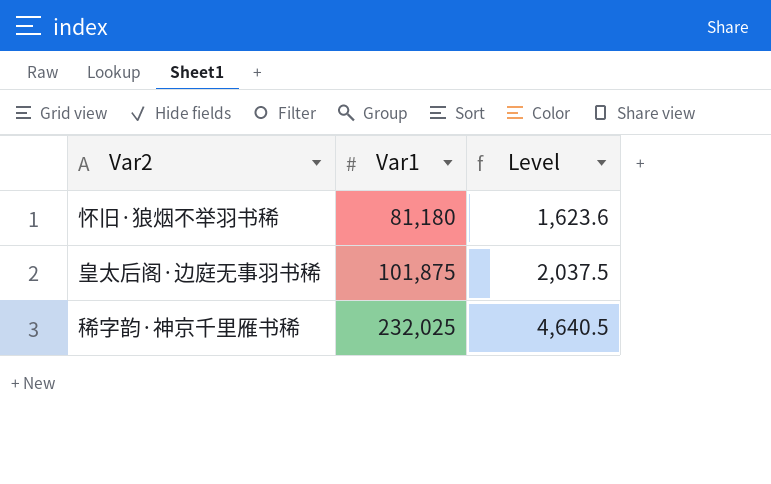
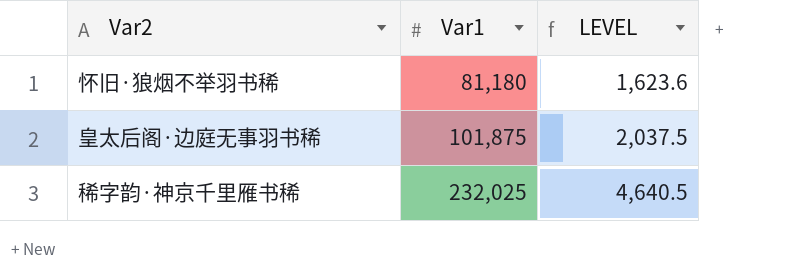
column name: Level -> LEVEL

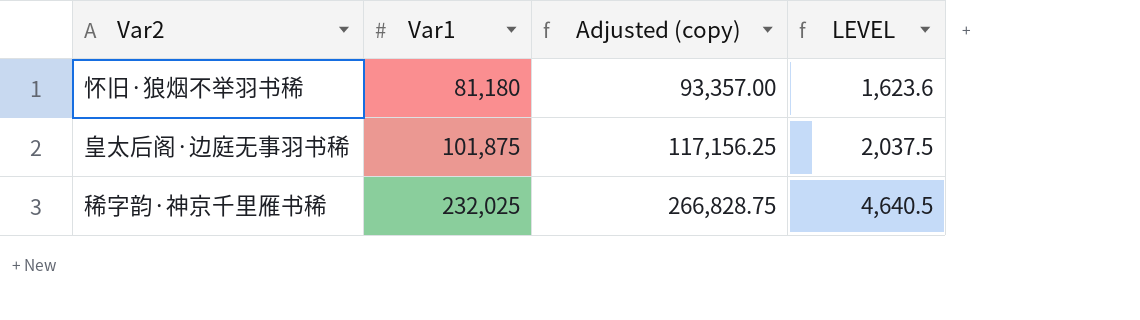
column Adjusted (copy) | formula: none -> [Var1] * 1.15

